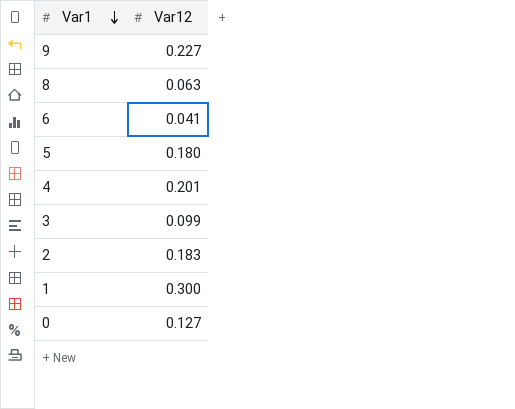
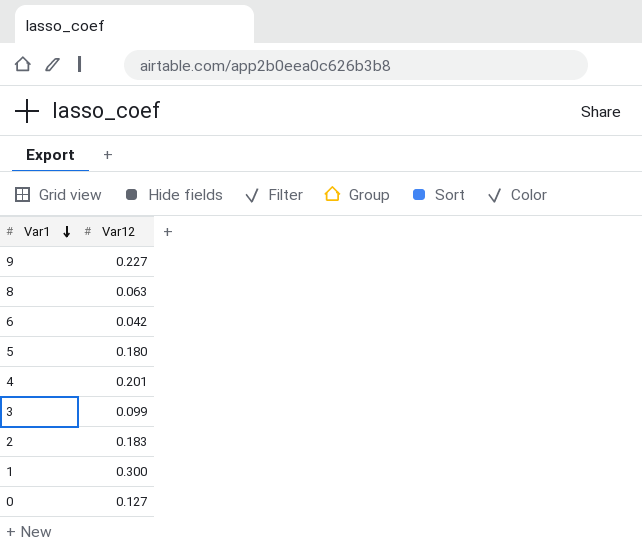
6 | Var12: 0.041 -> 0.042

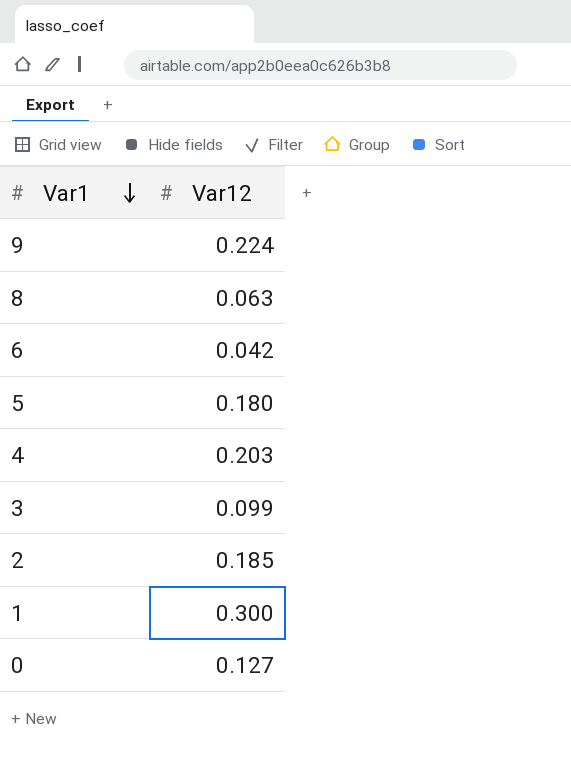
9 | Var12: 0.227 -> 0.224
4 | Var12: 0.201 -> 0.203
2 | Var12: 0.183 -> 0.185

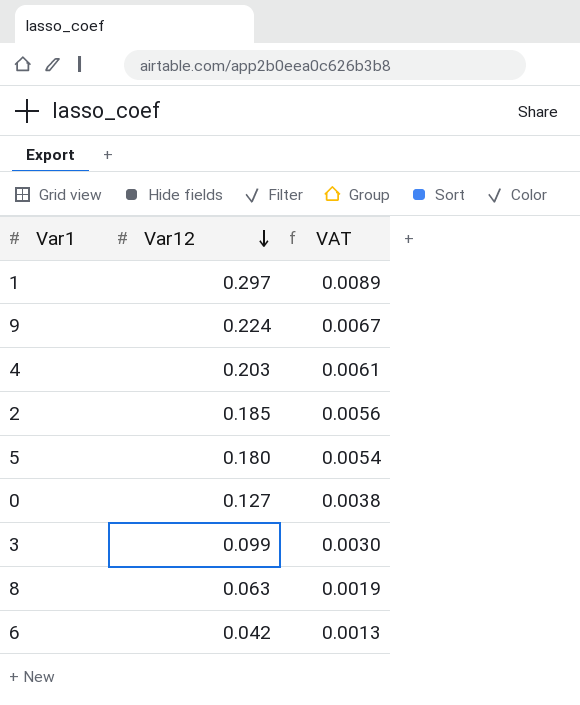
row order: Var1 descending -> Var12 descending
column VAT | formula: none -> [Var12] * 0.03
1 | Var12: 0.300 -> 0.297

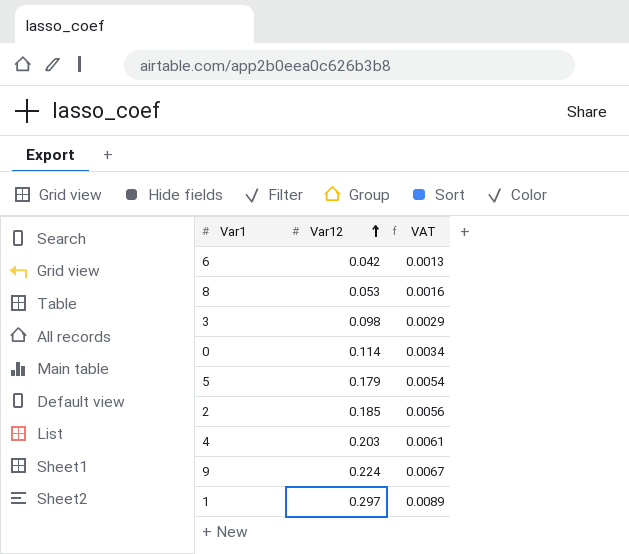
row order: Var12 descending -> Var12 ascending
8 | Var12: 0.063 -> 0.053
8 | VAT: 0.0019 -> 0.0016
3 | Var12: 0.099 -> 0.098
3 | VAT: 0.0030 -> 0.0029
0 | Var12: 0.127 -> 0.114
0 | VAT: 0.0038 -> 0.0034
5 | Var12: 0.180 -> 0.179

